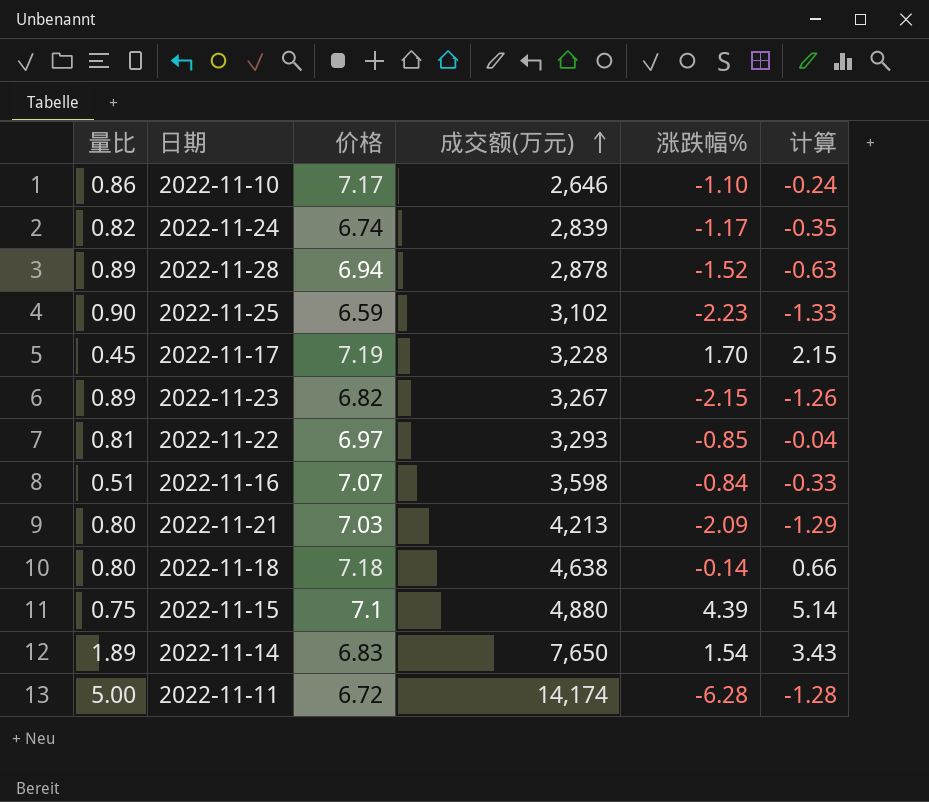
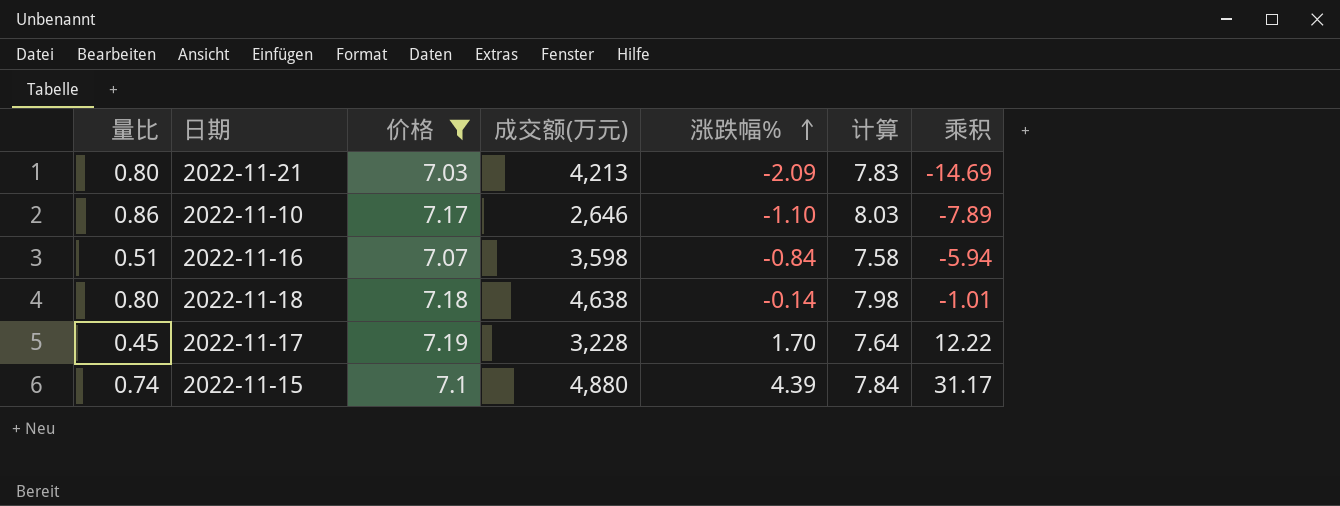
filter: none -> 价格 >= 7.03
row order: 成交额(万元) ascending -> 涨跌幅% ascending
column 计算 | formula: [量比] + [涨跌幅%] -> [量比] + [价格]
column 乘积 | formula: none -> [价格] * [涨跌幅%]
2022-11-15 | 量比: 0.75 -> 0.74

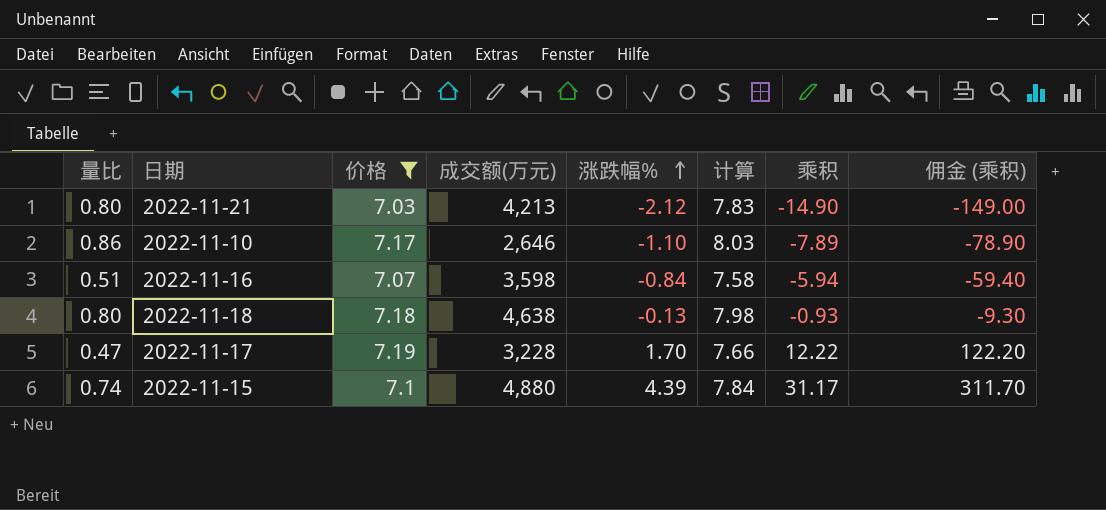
column 佣金 (乘积) | formula: none -> [乘积] * 10
2022-11-21 | 涨跌幅%: -2.09 -> -2.12
2022-11-21 | 乘积: -14.69 -> -14.90
2022-11-18 | 涨跌幅%: -0.14 -> -0.13
2022-11-18 | 乘积: -1.01 -> -0.93
2022-11-17 | 量比: 0.45 -> 0.47
2022-11-17 | 计算: 7.64 -> 7.66

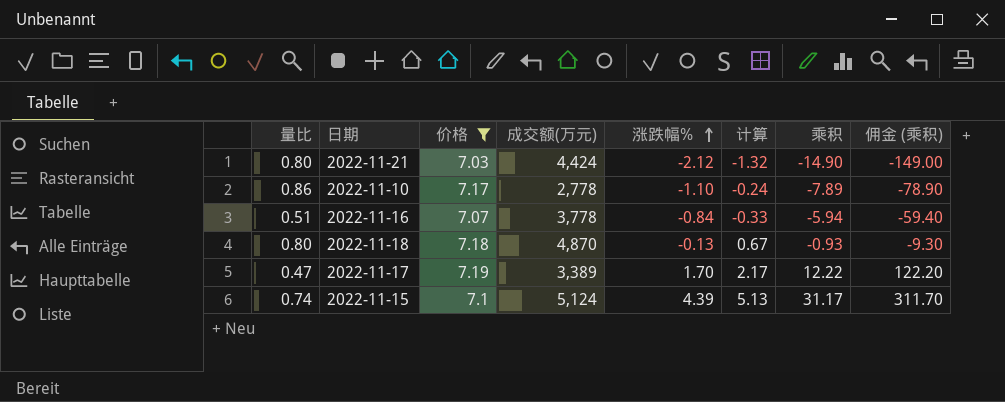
column 计算 | formula: [量比] + [价格] -> [量比] + [涨跌幅%]
2022-11-21 | 成交额(万元): 4,213 -> 4,424
2022-11-10 | 成交额(万元): 2,646 -> 2,778
2022-11-16 | 成交额(万元): 3,598 -> 3,778
2022-11-18 | 成交额(万元): 4,638 -> 4,870
2022-11-17 | 成交额(万元): 3,228 -> 3,389
2022-11-15 | 成交额(万元): 4,880 -> 5,124

